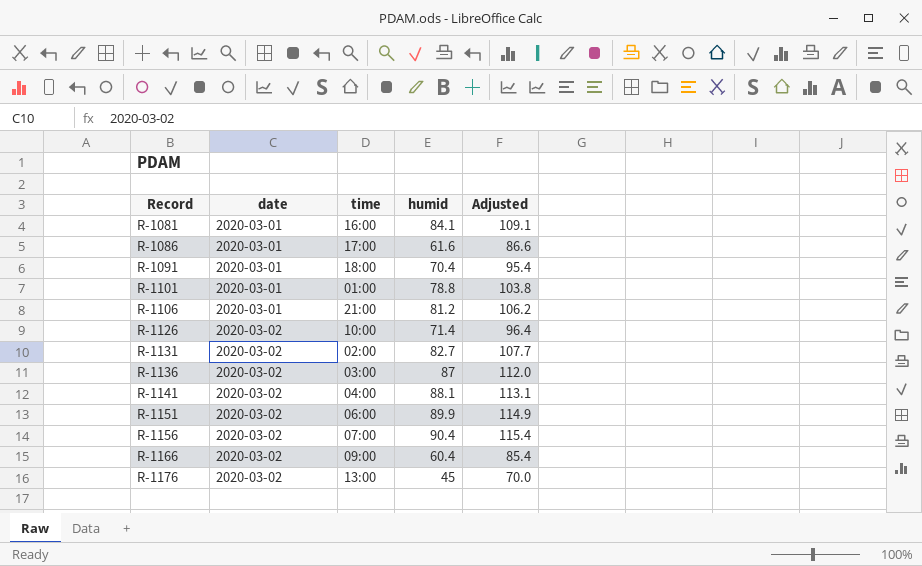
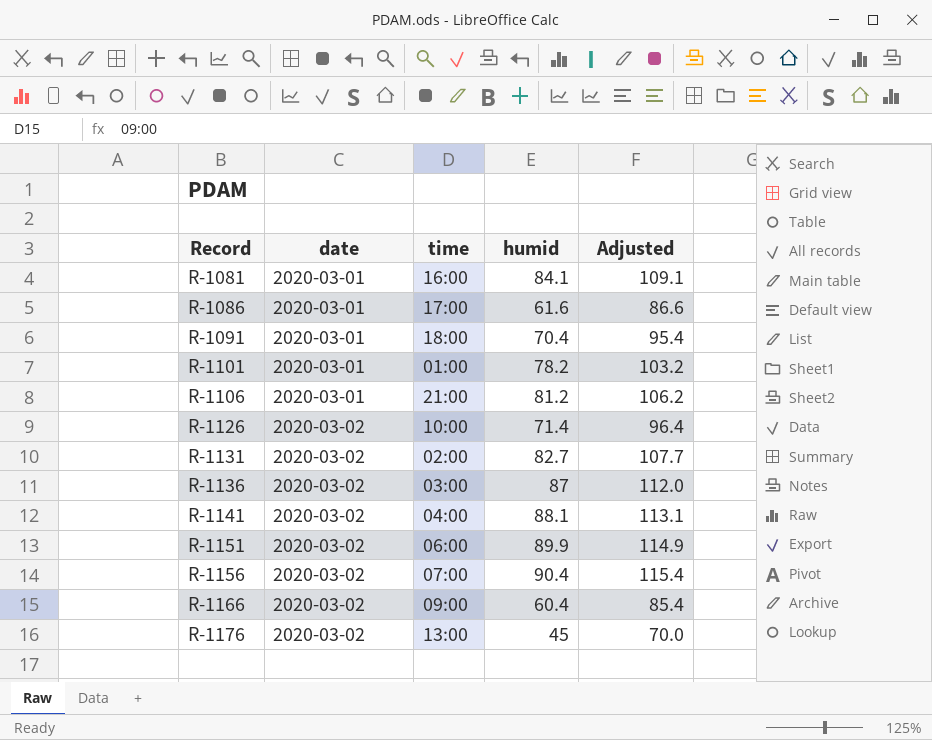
R-1101 | humid: 78.8 -> 78.2
R-1101 | Adjusted: 103.8 -> 103.2

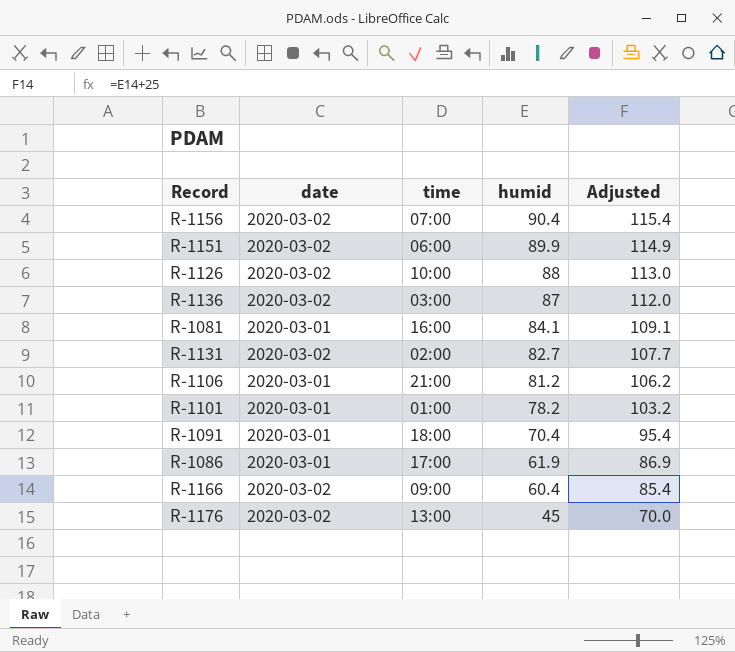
row order: Record ascending -> humid descending
row R-1141: 2020-03-02 | 04:00 | 88.1 | 113.1 -> none
R-1126 | humid: 71.4 -> 88
R-1126 | Adjusted: 96.4 -> 113.0
R-1086 | humid: 61.6 -> 61.9
R-1086 | Adjusted: 86.6 -> 86.9

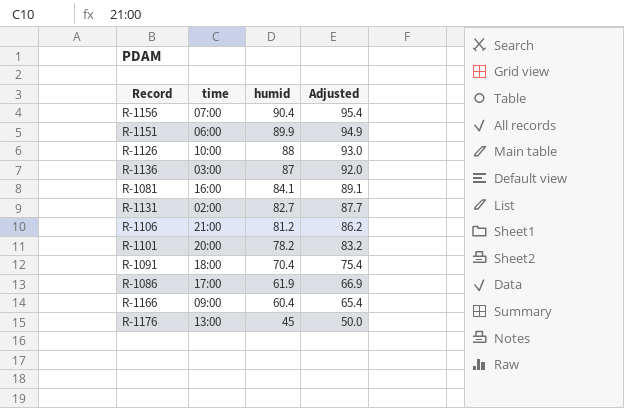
column date | position: 2 -> none
column Adjusted | formula: [humid] + 25 -> [humid] + 5
R-1101 | time: 01:00 -> 20:00

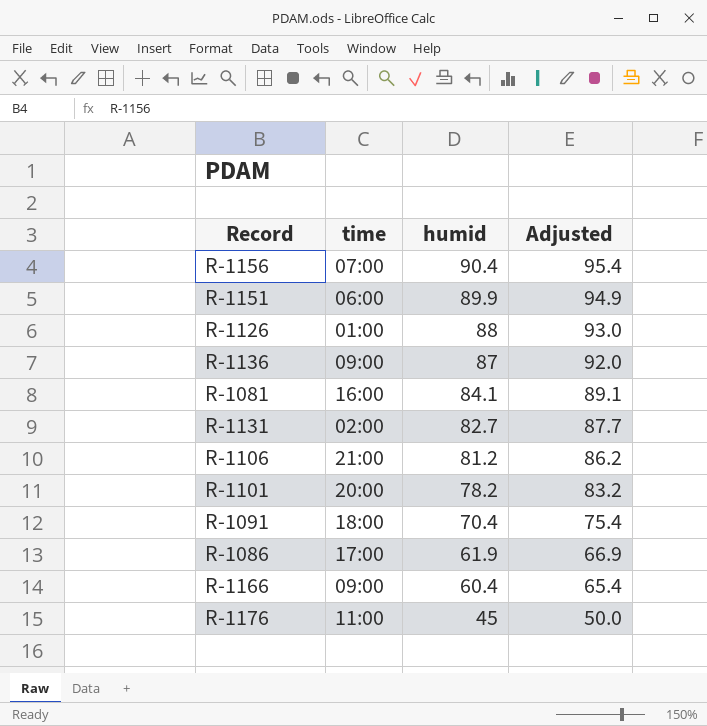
R-1126 | time: 10:00 -> 01:00
R-1136 | time: 03:00 -> 09:00
R-1176 | time: 13:00 -> 11:00

